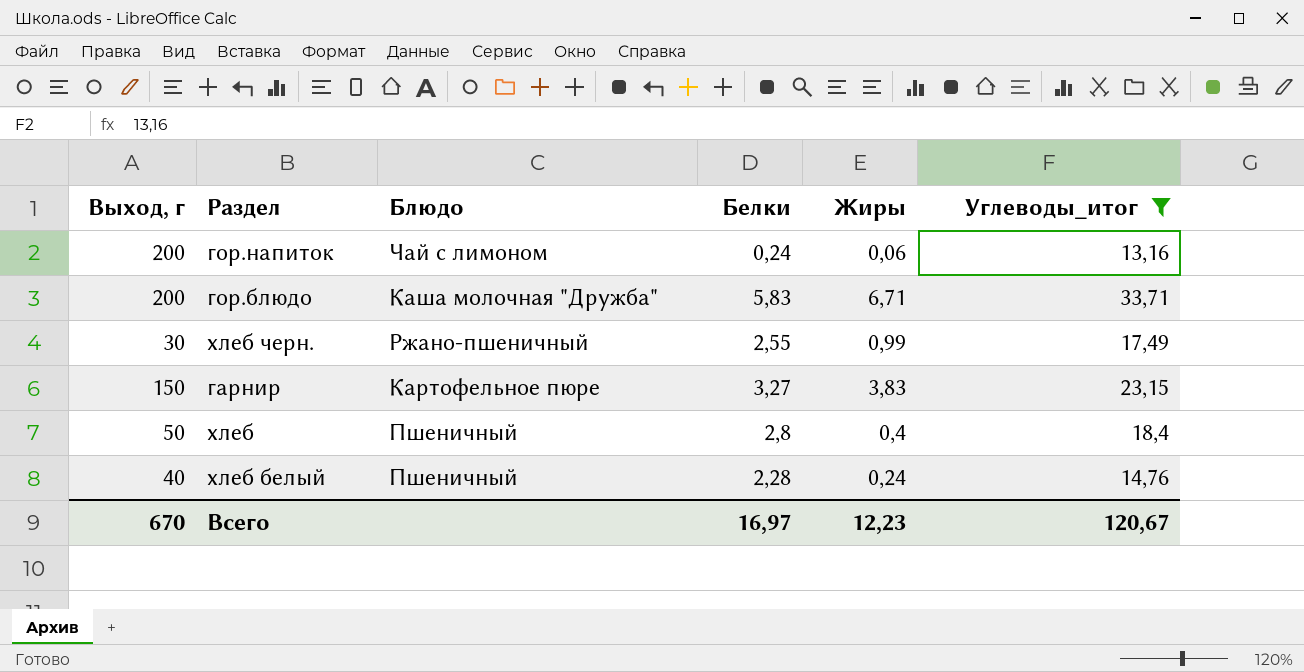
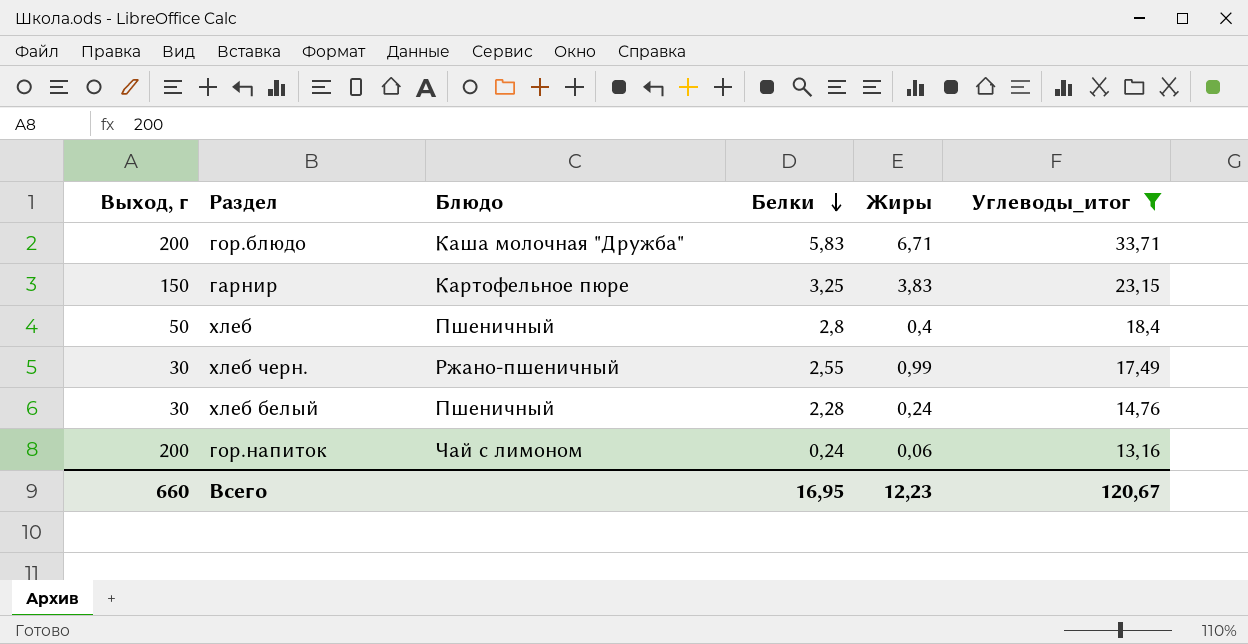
row order: none -> Белки descending
гарнир | Белки: 3,27 -> 3,25
хлеб белый | Выход, г: 40 -> 30
Всего | Выход, г: 670 -> 660
Всего | Белки: 16,97 -> 16,95

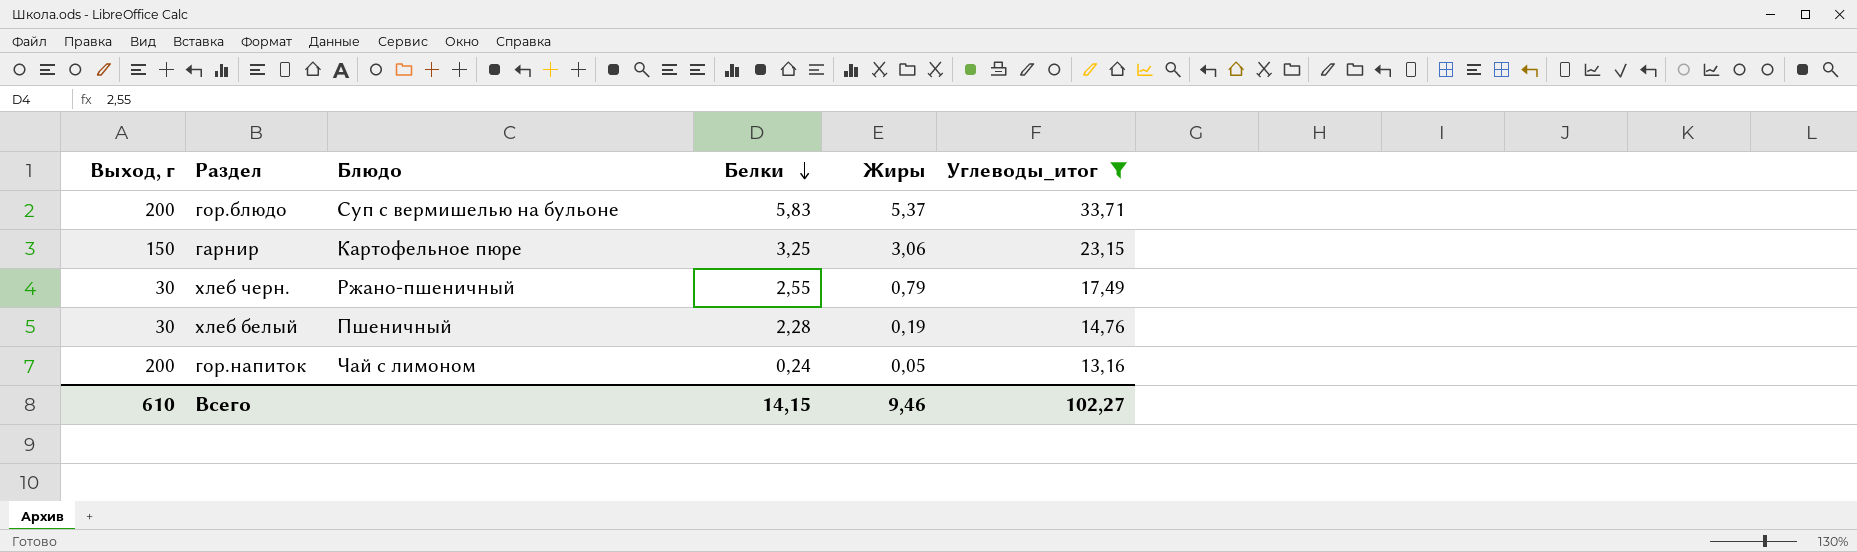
row хлеб: 50 | Пшеничный | 2,8 | 0,4 | 18,4 -> none
гор.блюдо | Блюдо: Каша молочная "Дружба" -> Суп с вермишелью на бульоне
гор.блюдо | Жиры: 6,71 -> 5,37
гарнир | Жиры: 3,83 -> 3,06
хлеб черн. | Жиры: 0,99 -> 0,79
хлеб белый | Жиры: 0,24 -> 0,19
гор.напиток | Жиры: 0,06 -> 0,05
Всего | Выход, г: 660 -> 610
Всего | Белки: 16,95 -> 14,15
Всего | Жиры: 12,23 -> 9,46
Всего | Углеводы_итог: 120,67 -> 102,27

